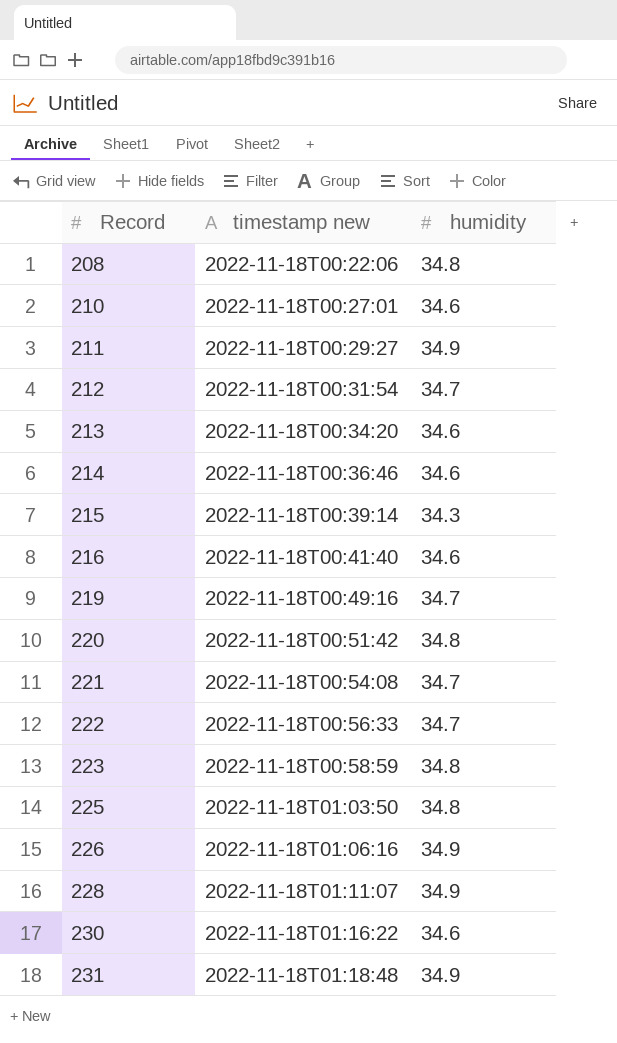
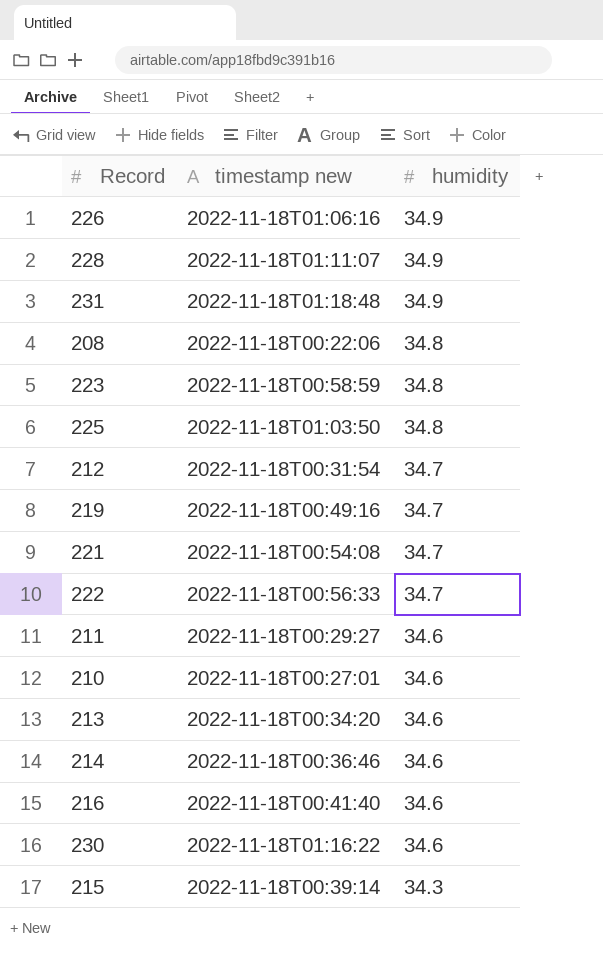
row order: Record ascending -> humidity descending
row 220: 2022-11-18T00:51:42 | 34.8 -> none
211 | humidity: 34.9 -> 34.6

